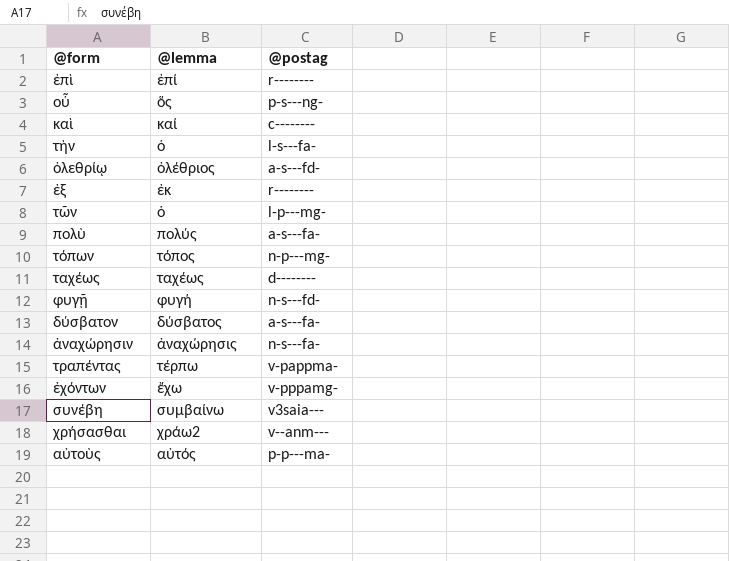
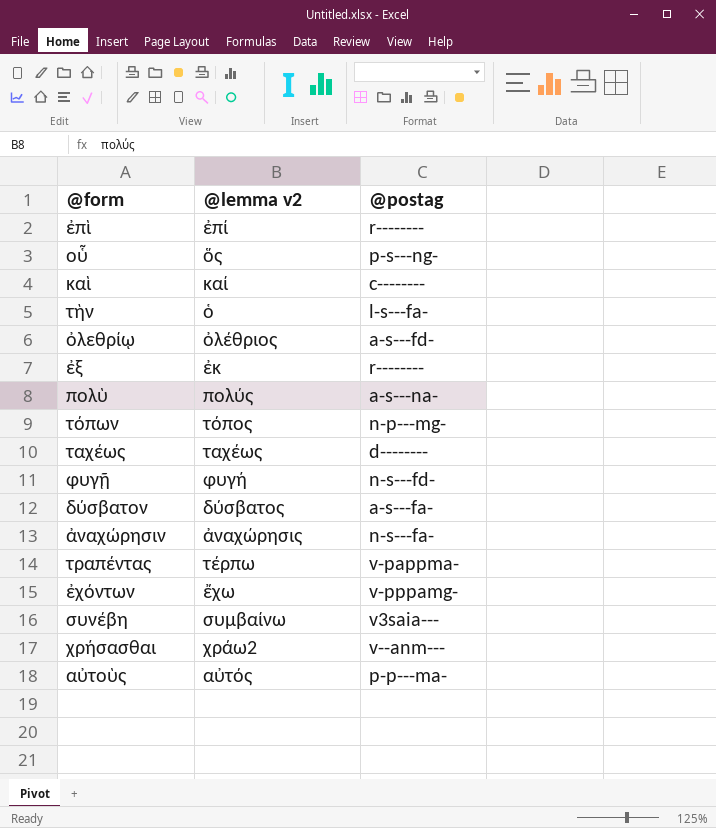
column name: @lemma -> @lemma v2
row τῶν: ὁ | l-p---mg- -> none
πολὺ | @postag: a-s---fa- -> a-s---na-

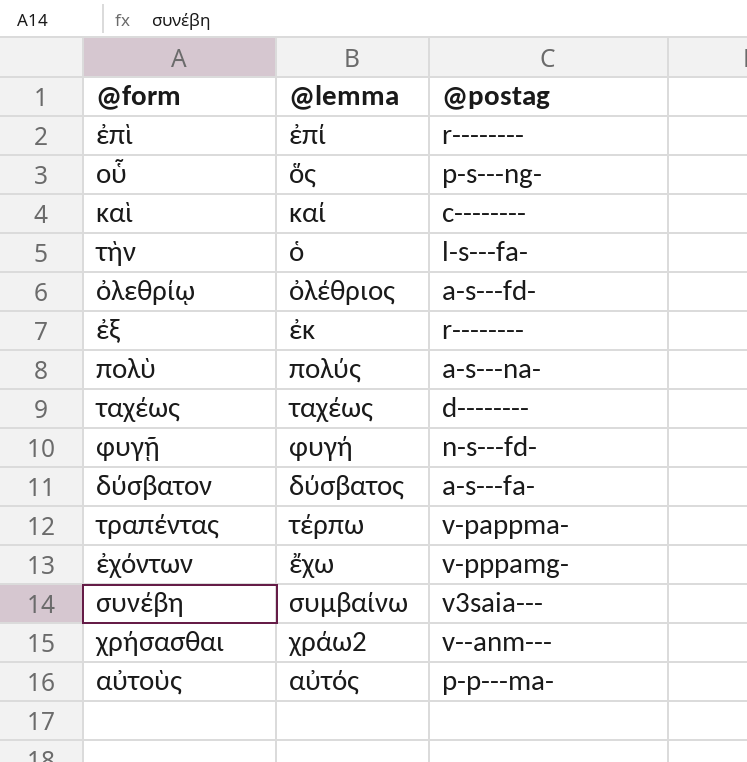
column name: @lemma v2 -> @lemma
row τόπων: τόπος | n-p---mg- -> none
row ἀναχώρησιν: ἀναχώρησις | n-s---fa- -> none

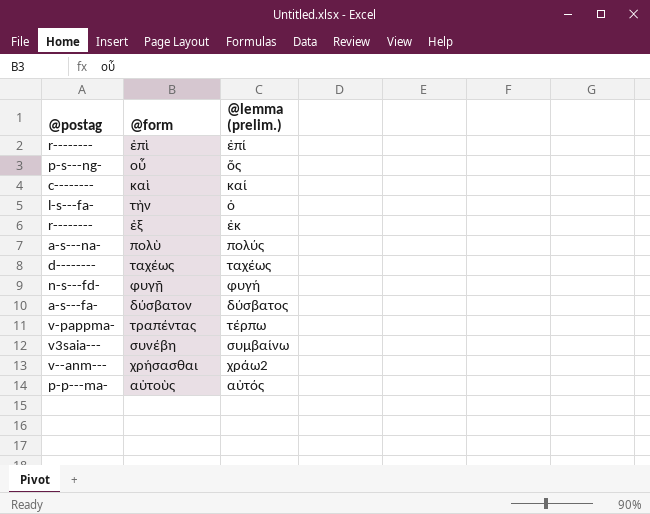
column @postag | position: 3 -> 1
column name: @lemma -> @lemma (prelim.)
row ὀλεθρίῳ: ὀλέθριος | a-s---fd- -> none
row ἐχόντων: ἔχω | v-pppamg- -> none

